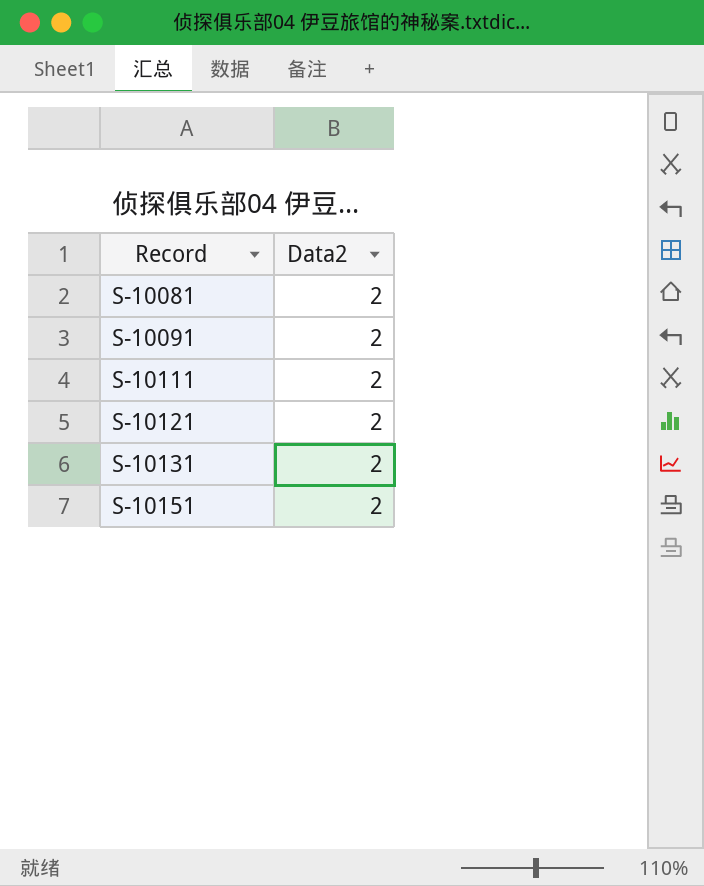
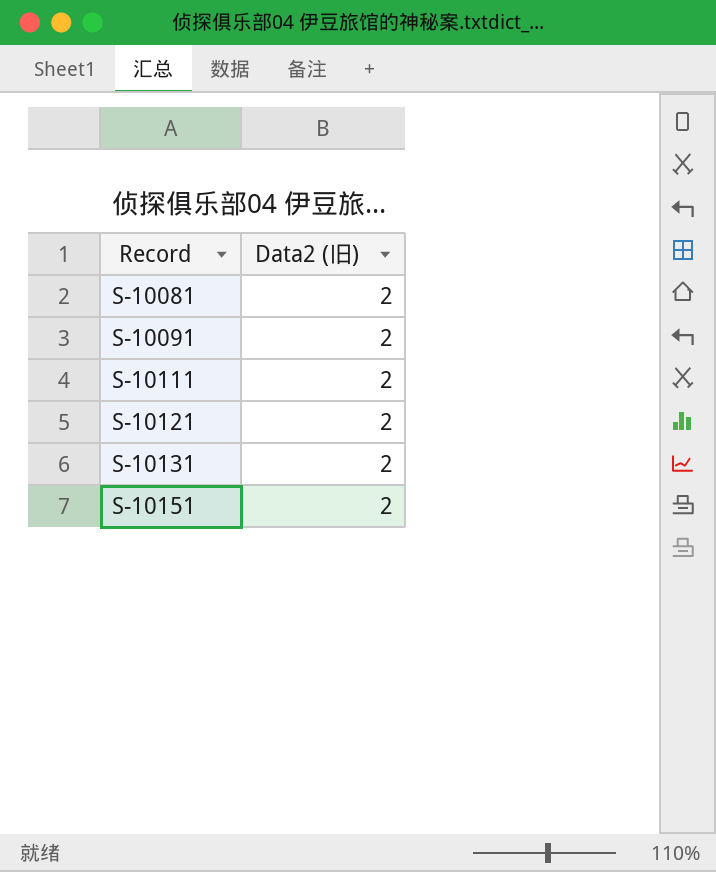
column name: Data2 -> Data2 (旧)

